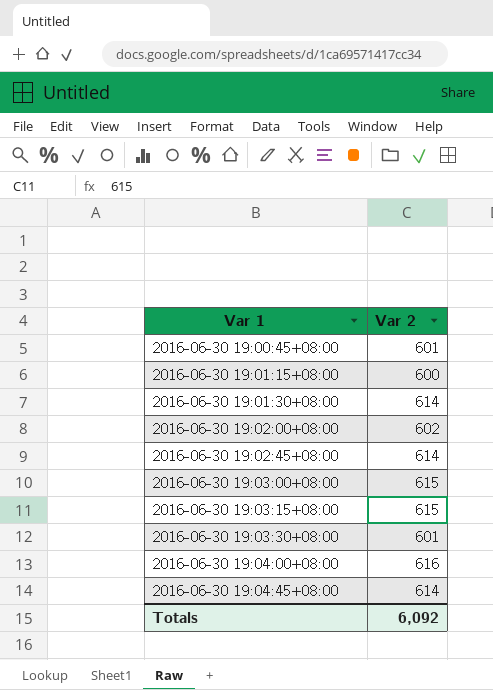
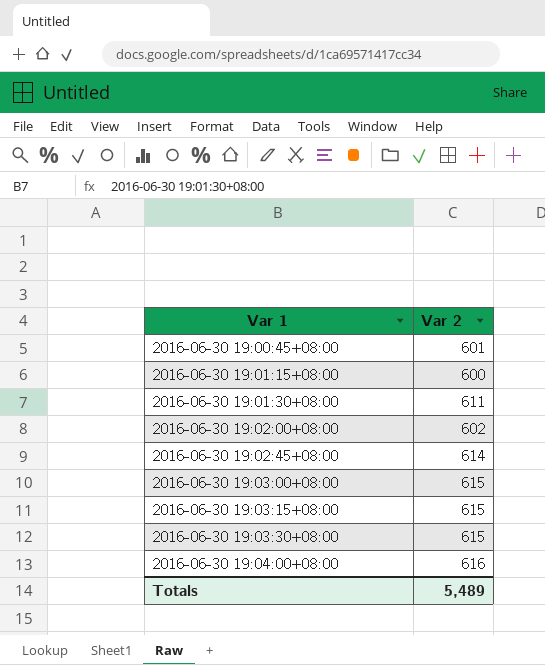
row 2016-06-30 19:04:45+08:00: 614 -> none
2016-06-30 19:01:30+08:00 | Var 2: 614 -> 611
2016-06-30 19:03:30+08:00 | Var 2: 601 -> 615
Totals | Var 2: 6,092 -> 5,489

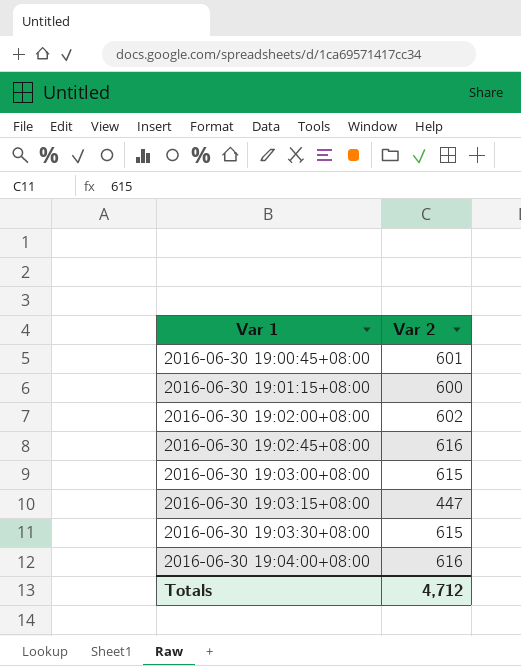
row 2016-06-30 19:01:30+08:00: 611 -> none
2016-06-30 19:02:45+08:00 | Var 2: 614 -> 616
2016-06-30 19:03:15+08:00 | Var 2: 615 -> 447
Totals | Var 2: 5,489 -> 4,712

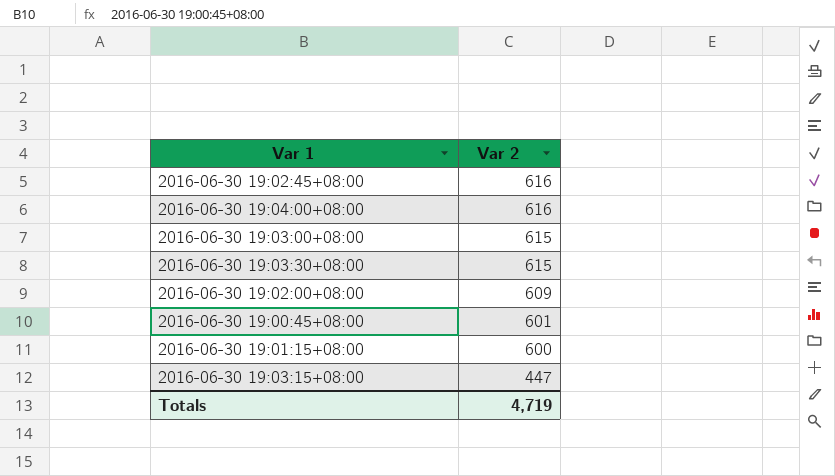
row order: Var 1 ascending -> Var 2 descending
2016-06-30 19:02:00+08:00 | Var 2: 602 -> 609
Totals | Var 2: 4,712 -> 4,719

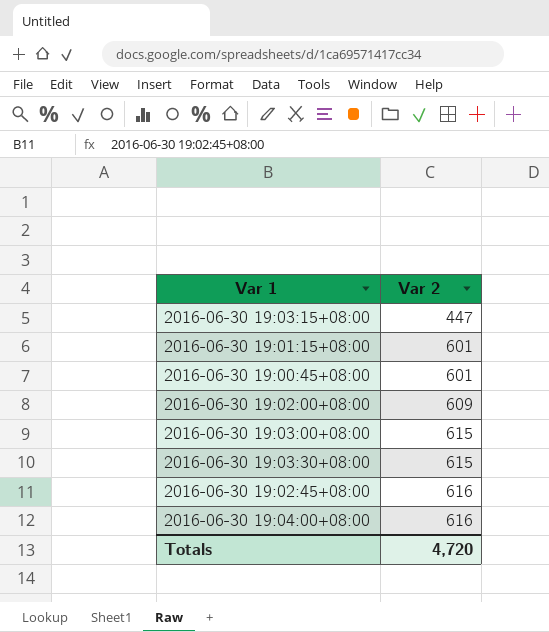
row order: Var 2 descending -> Var 2 ascending
2016-06-30 19:01:15+08:00 | Var 2: 600 -> 601
Totals | Var 2: 4,719 -> 4,720

